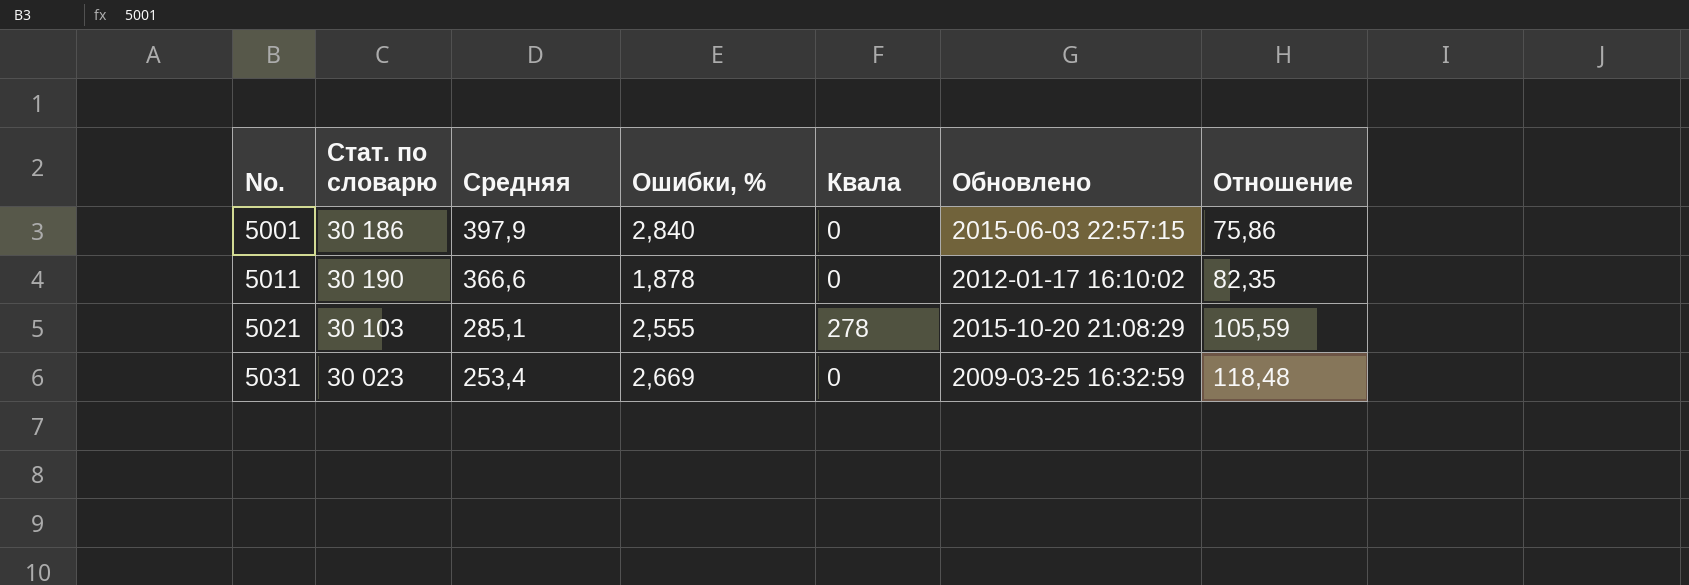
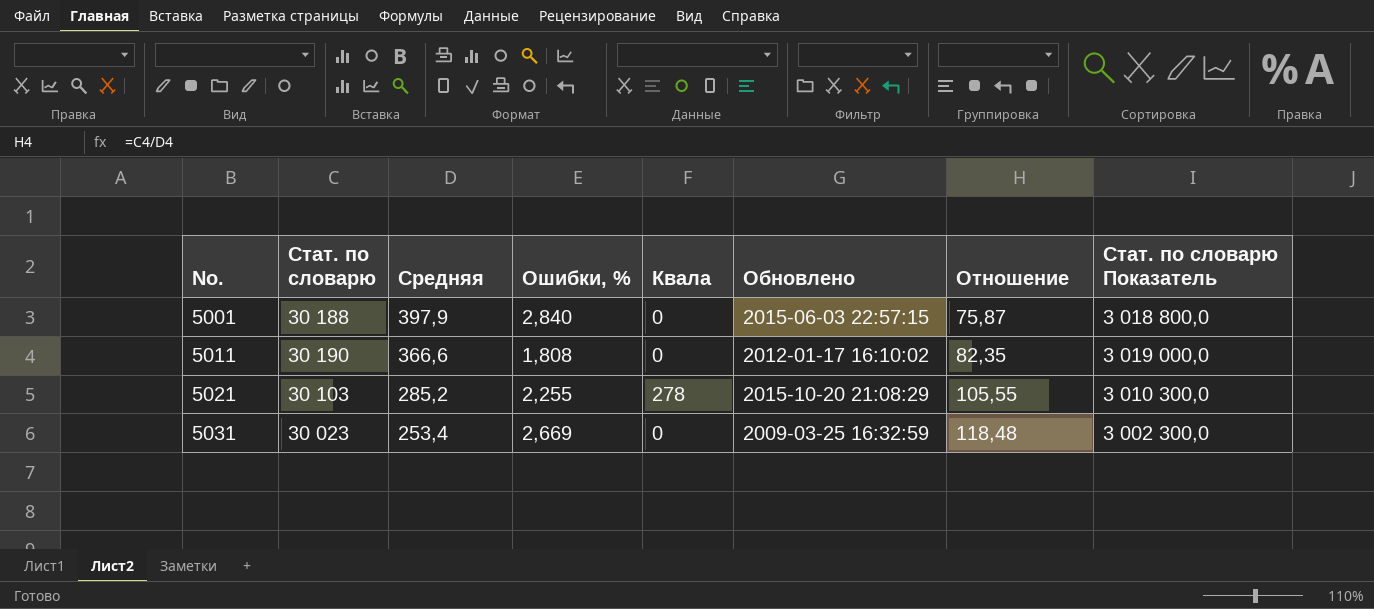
column Стат. по словарю Показатель | formula: none -> [Стат. по словарю] * 100
5001 | Стат. по словарю: 30 186 -> 30 188
5001 | Отношение: 75,86 -> 75,87
5011 | Ошибки, %: 1,878 -> 1,808
5021 | Средняя: 285,1 -> 285,2
5021 | Ошибки, %: 2,555 -> 2,255
5021 | Отношение: 105,59 -> 105,55

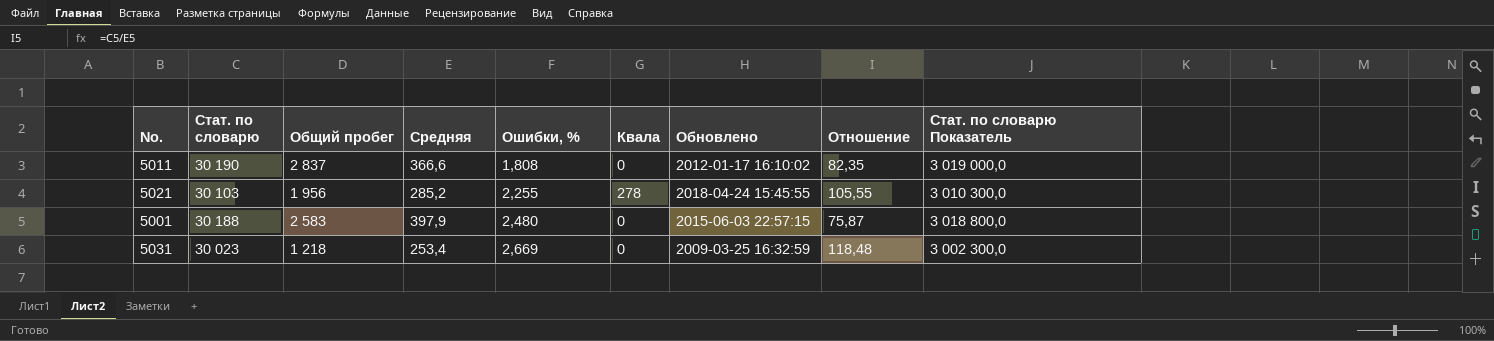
row order: No. ascending -> Ошибки, % ascending
column Общий пробег | position: none -> 3
5021 | Обновлено: 2015-10-20 21:08:29 -> 2018-04-24 15:45:55
5001 | Ошибки, %: 2,840 -> 2,480

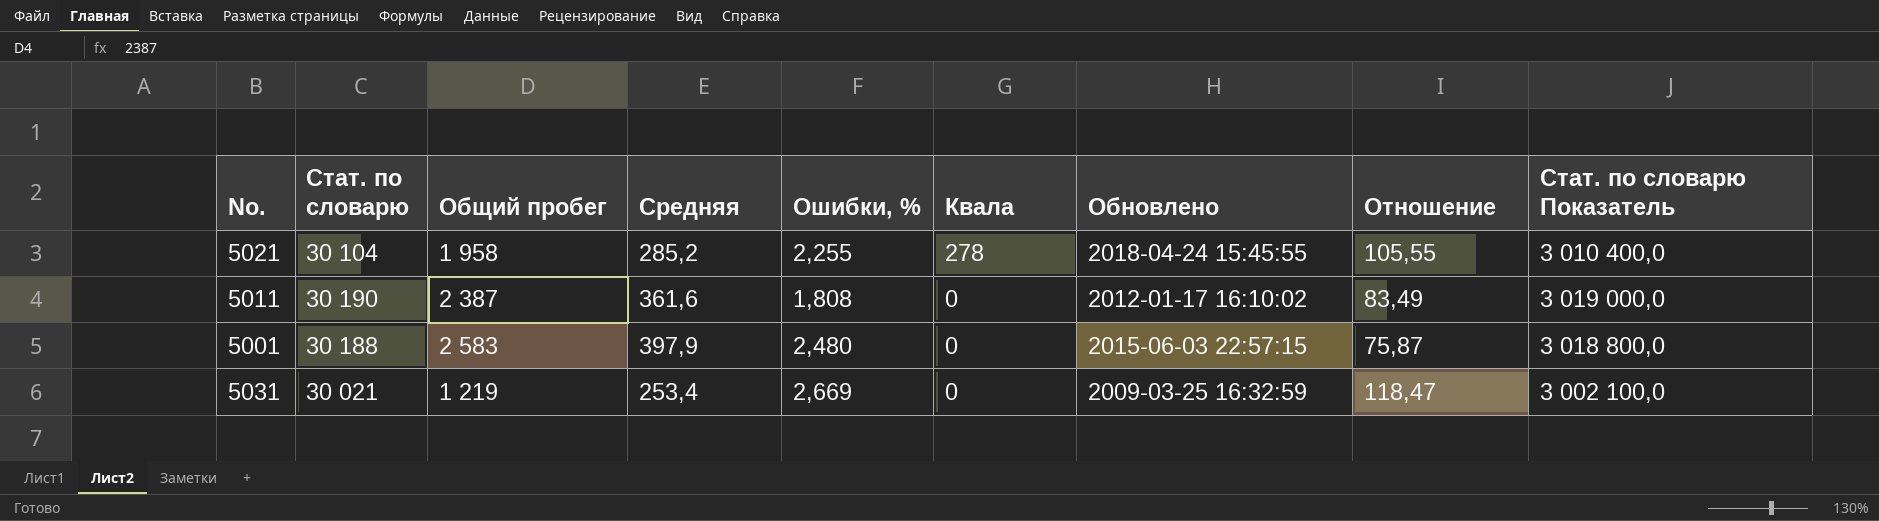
row order: Ошибки, % ascending -> Квала descending
5021 | Стат. по словарю: 30 103 -> 30 104
5021 | Общий пробег: 1 956 -> 1 958
5021 | Стат. по словарю Показатель: 3 010 300,0 -> 3 010 400,0
5011 | Общий пробег: 2 837 -> 2 387
5011 | Средняя: 366,6 -> 361,6
5011 | Отношение: 82,35 -> 83,49
5031 | Стат. по словарю: 30 023 -> 30 021
5031 | Общий пробег: 1 218 -> 1 219
5031 | Отношение: 118,48 -> 118,47
5031 | Стат. по словарю Показатель: 3 002 300,0 -> 3 002 100,0

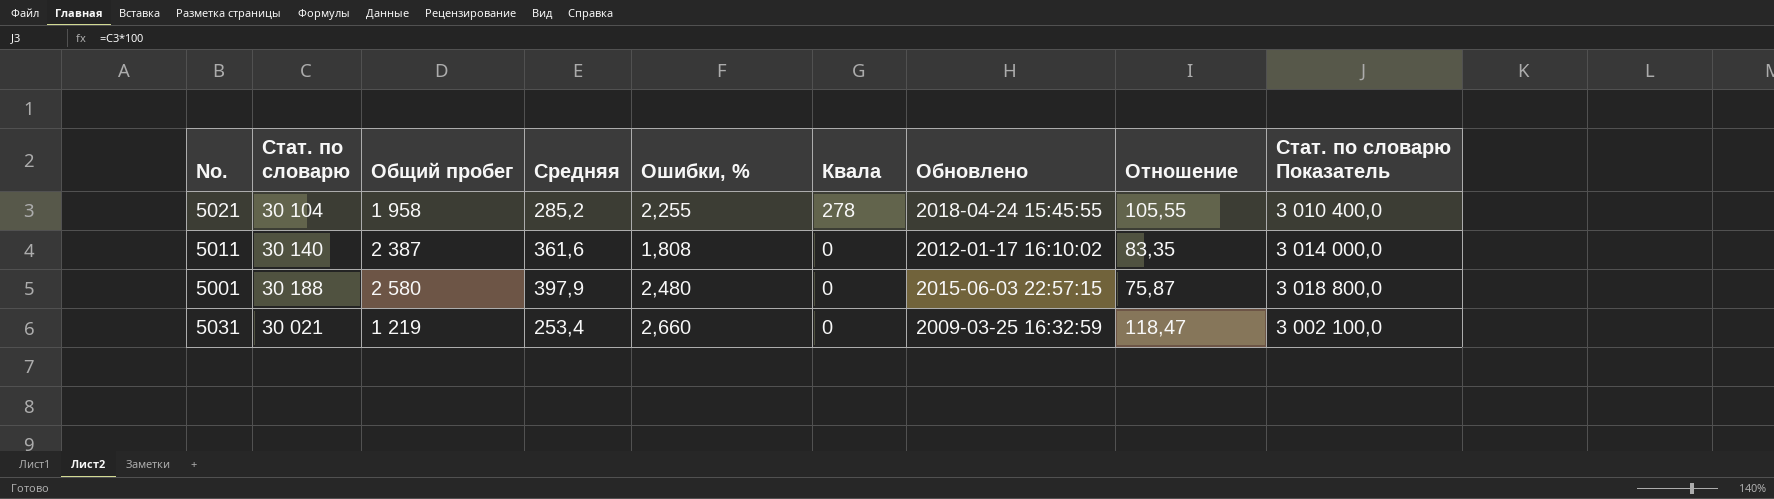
5011 | Стат. по словарю: 30 190 -> 30 140
5011 | Отношение: 83,49 -> 83,35
5011 | Стат. по словарю Показатель: 3 019 000,0 -> 3 014 000,0
5001 | Общий пробег: 2 583 -> 2 580
5031 | Ошибки, %: 2,669 -> 2,660

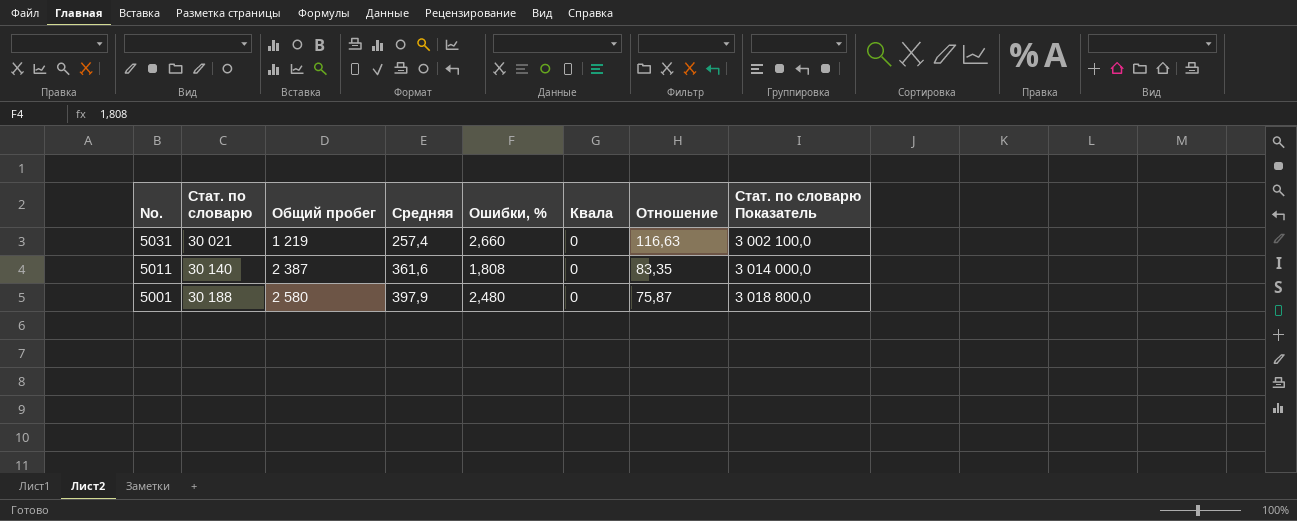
row order: Квала descending -> No. descending
column Обновлено | position: 7 -> none
row 5021: 30 104 | 1 958 | 285,2 | 2,255 | 278 | 2018-04-24 15:45:55 | 105,55 | 3 010 400,0 -> none
5031 | Средняя: 253,4 -> 257,4
5031 | Отношение: 118,47 -> 116,63

